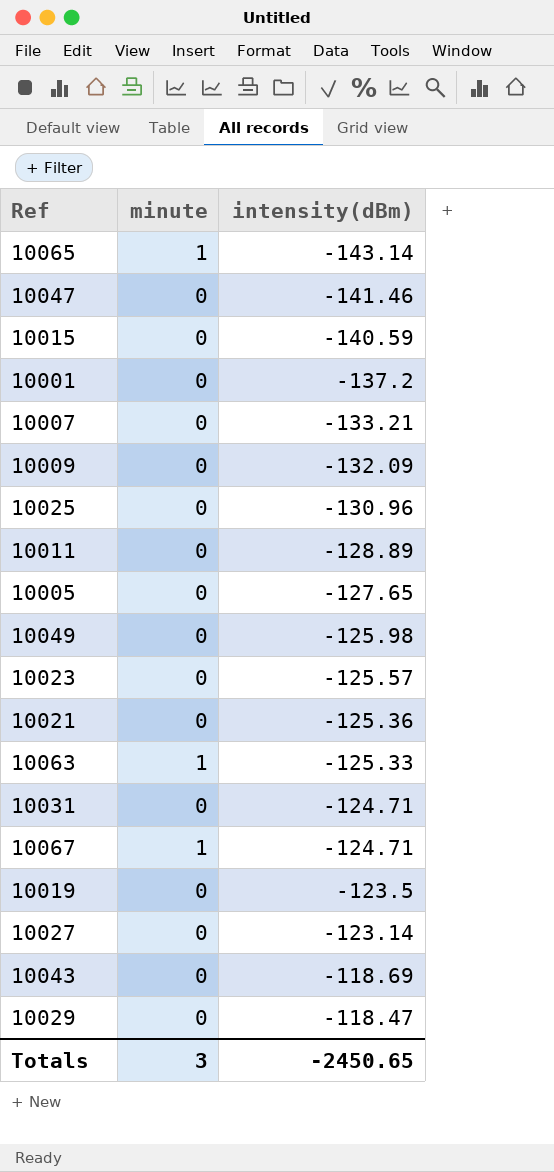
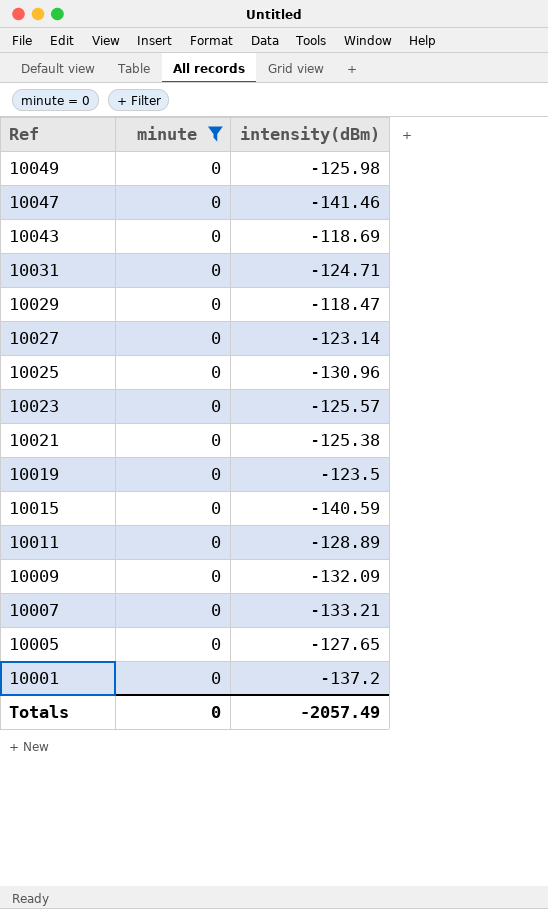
filter: none -> minute = 0
row order: intensity(dBm) ascending -> Ref descending
10021 | intensity(dBm): -125.36 -> -125.38
Totals | minute: 3 -> 0
Totals | intensity(dBm): -2450.65 -> -2057.49

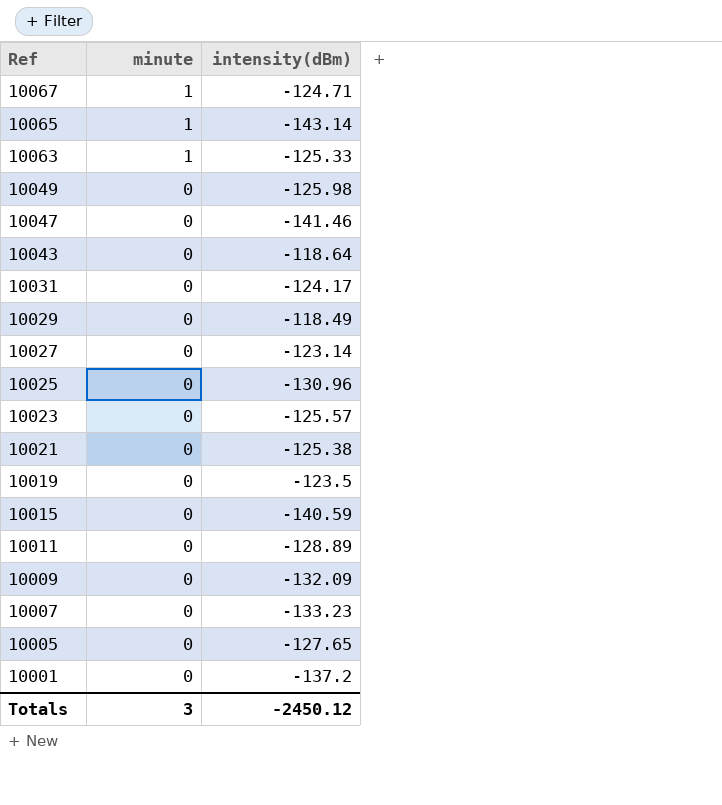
filter: minute = 0 -> none
10043 | intensity(dBm): -118.69 -> -118.64
10031 | intensity(dBm): -124.71 -> -124.17
10029 | intensity(dBm): -118.47 -> -118.49
10007 | intensity(dBm): -133.21 -> -133.23
Totals | minute: 0 -> 3
Totals | intensity(dBm): -2057.49 -> -2450.12

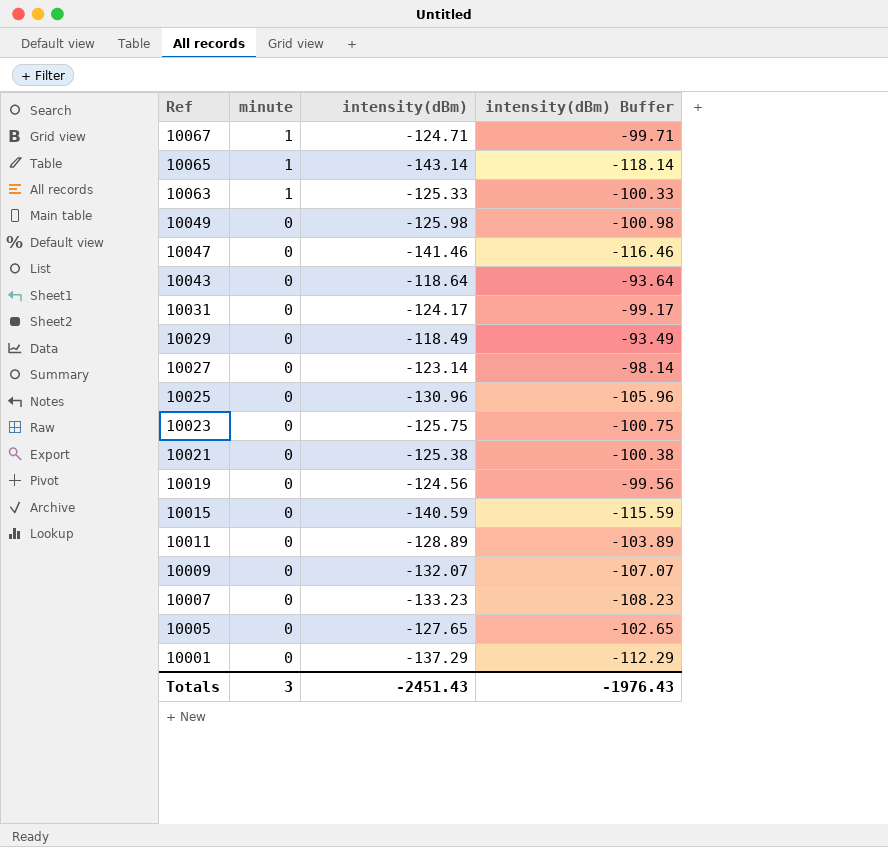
column intensity(dBm) Buffer | formula: none -> [intensity(dBm)] + 25
10023 | intensity(dBm): -125.57 -> -125.75
10019 | intensity(dBm): -123.5 -> -124.56
10009 | intensity(dBm): -132.09 -> -132.07
10001 | intensity(dBm): -137.2 -> -137.29
Totals | intensity(dBm): -2450.12 -> -2451.43

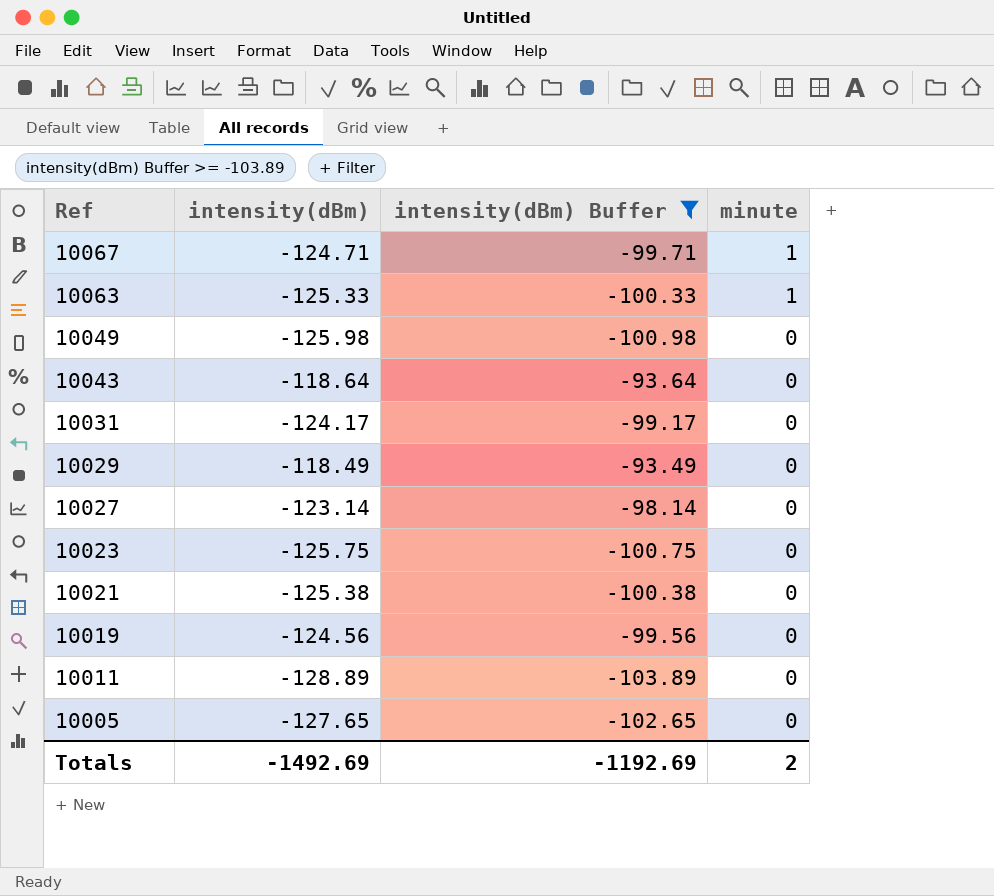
filter: none -> intensity(dBm) Buffer >= -103.89
column minute | position: 2 -> 4
Totals | intensity(dBm): -2451.43 -> -1492.69
Totals | intensity(dBm) Buffer: -1976.43 -> -1192.69
Totals | minute: 3 -> 2

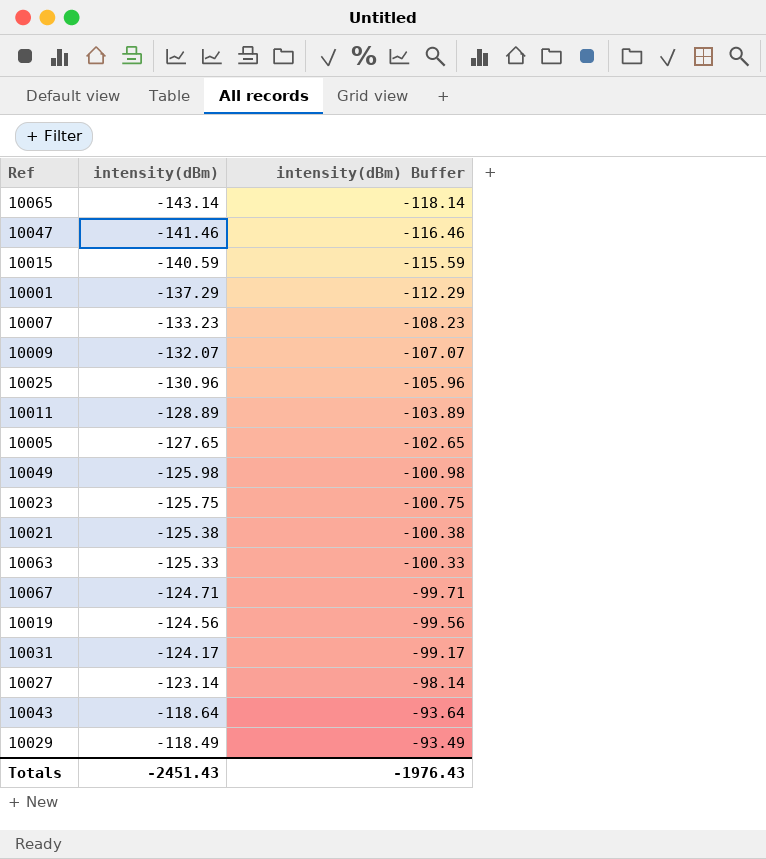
filter: intensity(dBm) Buffer >= -103.89 -> none
row order: Ref descending -> intensity(dBm) ascending
column minute | position: 4 -> none
Totals | intensity(dBm): -1492.69 -> -2451.43
Totals | intensity(dBm) Buffer: -1192.69 -> -1976.43

